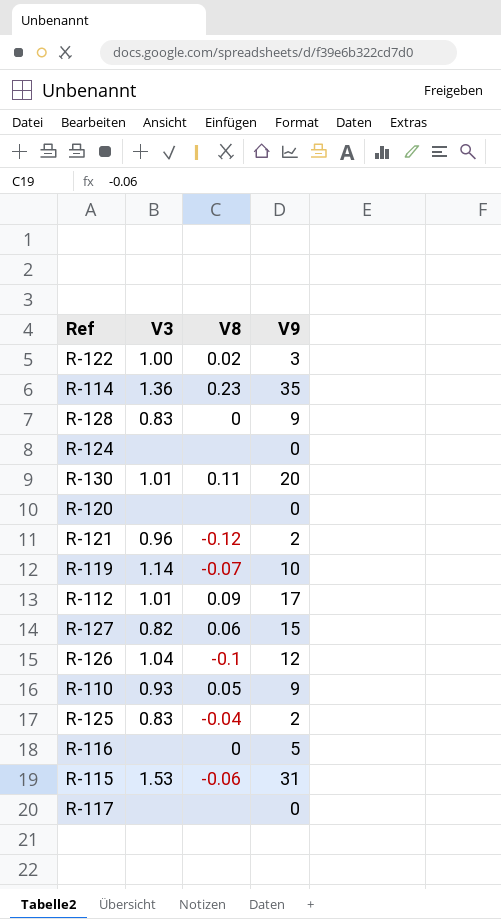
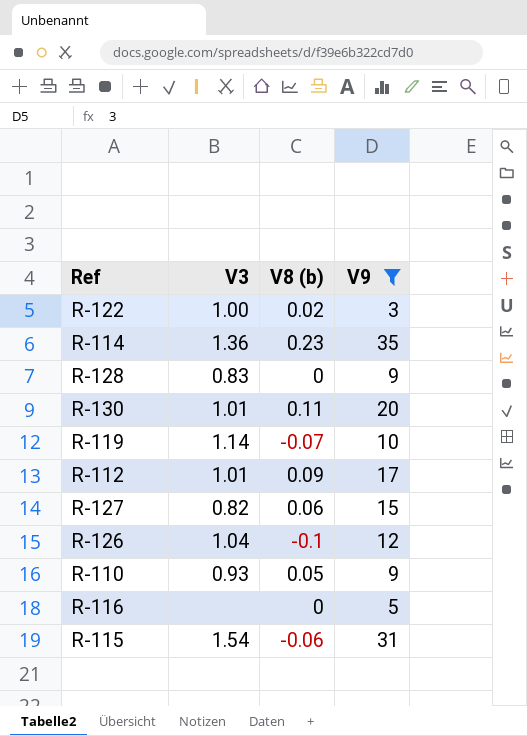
filter: none -> V9 >= 3
column name: V8 -> V8 (b)
R-115 | V3: 1.53 -> 1.54

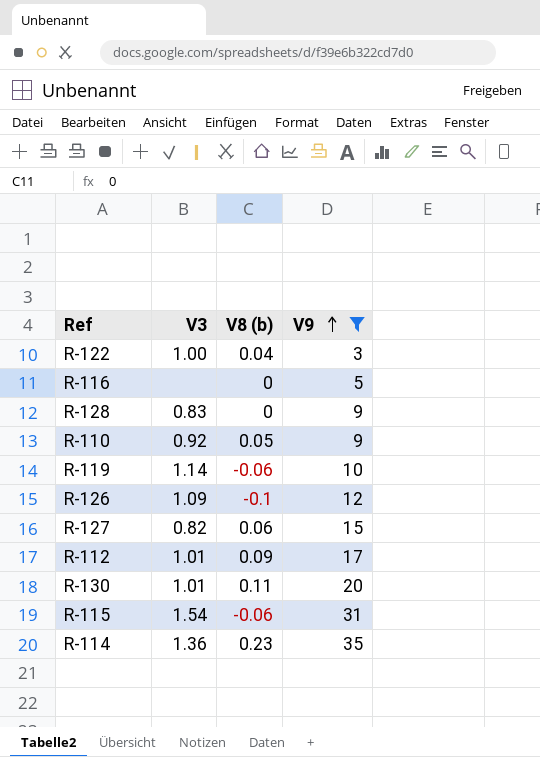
row order: none -> V9 ascending
R-122 | V8 (b): 0.02 -> 0.04
R-110 | V3: 0.93 -> 0.92
R-119 | V8 (b): -0.07 -> -0.06
R-126 | V3: 1.04 -> 1.09

